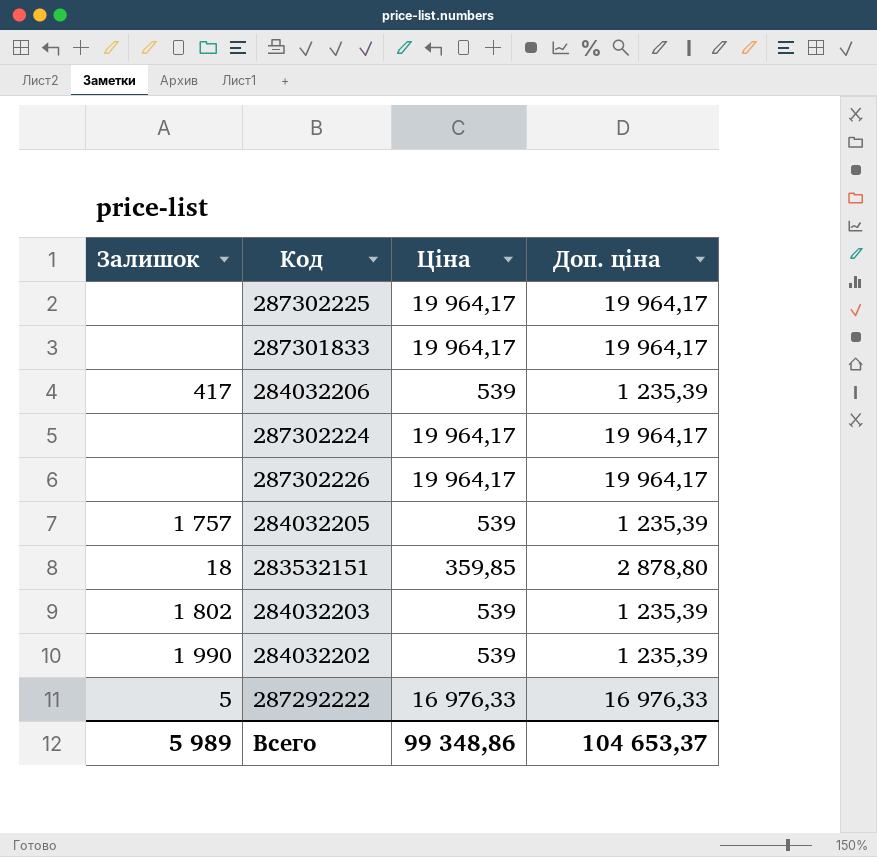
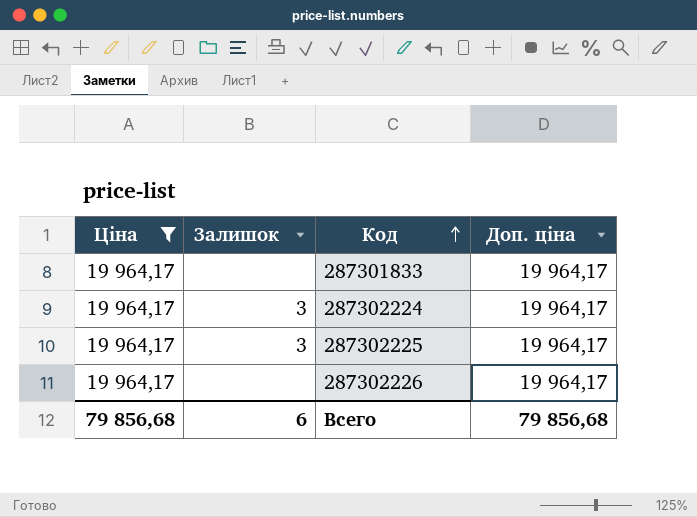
filter: none -> Ціна = 19 964,17
row order: none -> Код ascending
column Ціна | position: 3 -> 1
287302224 | Залишок: none -> 3
287302225 | Залишок: none -> 3
Всего | Ціна: 99 348,86 -> 79 856,68
Всего | Залишок: 5 989 -> 6
Всего | Доп. ціна: 104 653,37 -> 79 856,68

